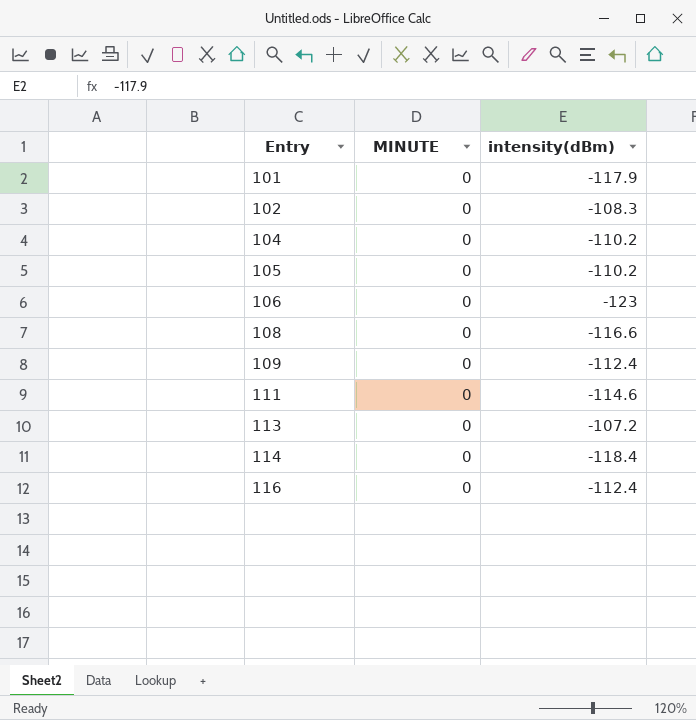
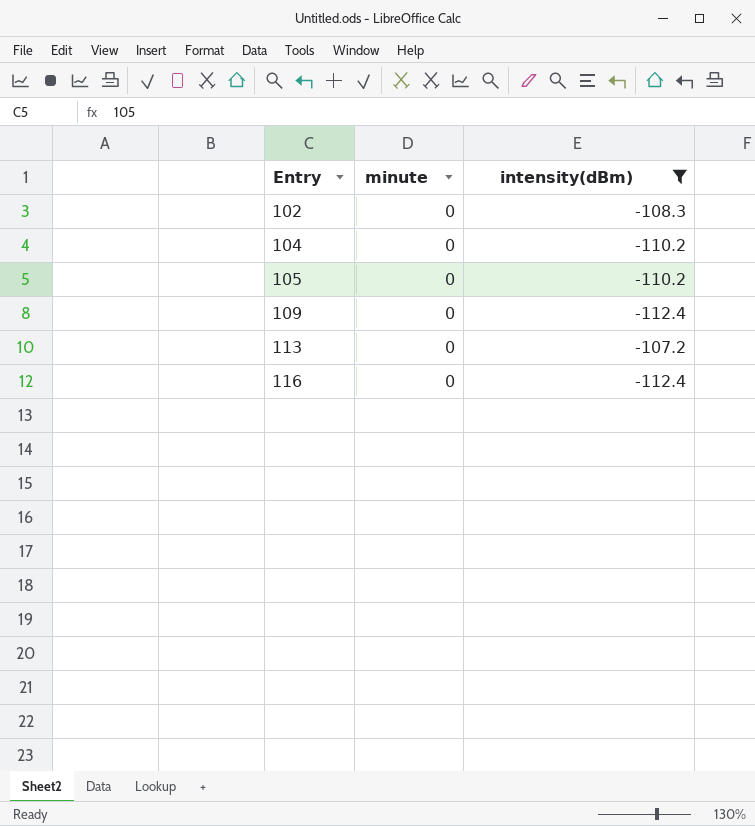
filter: none -> intensity(dBm) >= -112.4
column name: MINUTE -> minute

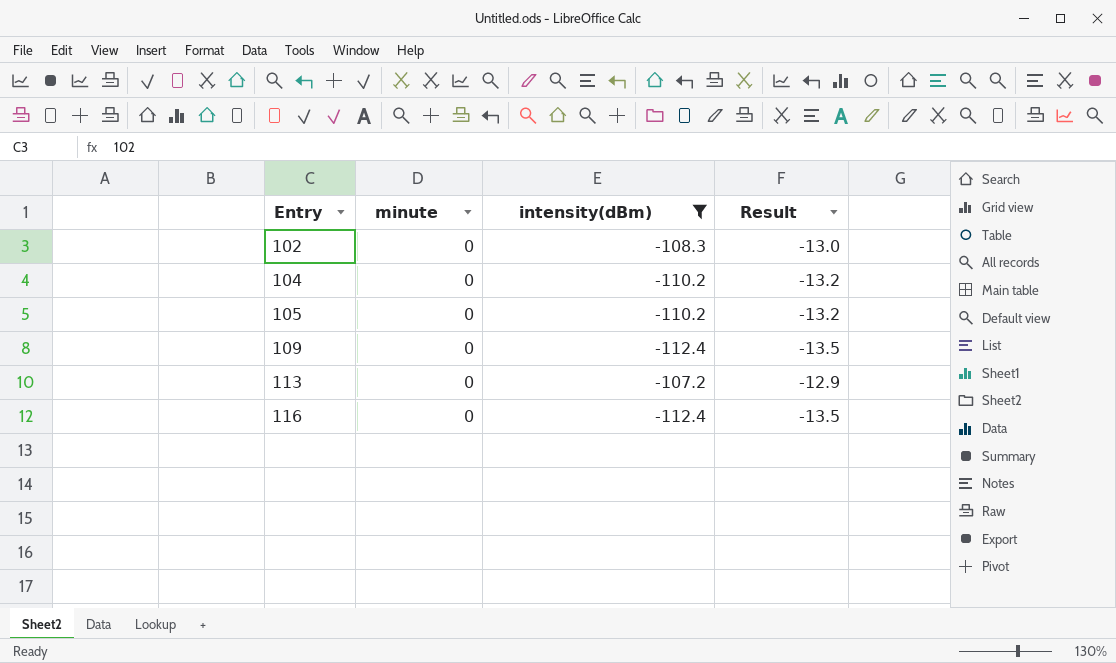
column Result | formula: none -> [intensity(dBm)] * 0.12

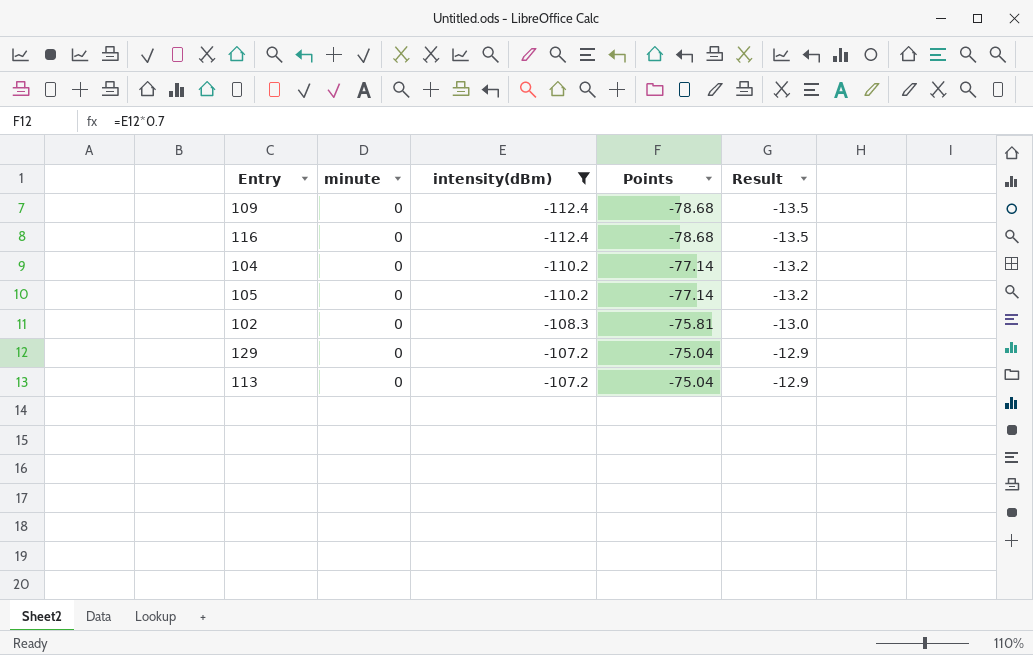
row order: Entry ascending -> intensity(dBm) ascending
column Points | formula: none -> [intensity(dBm)] * 0.7
row 129: none -> 0 | -107.2 | -75.04 | -12.9

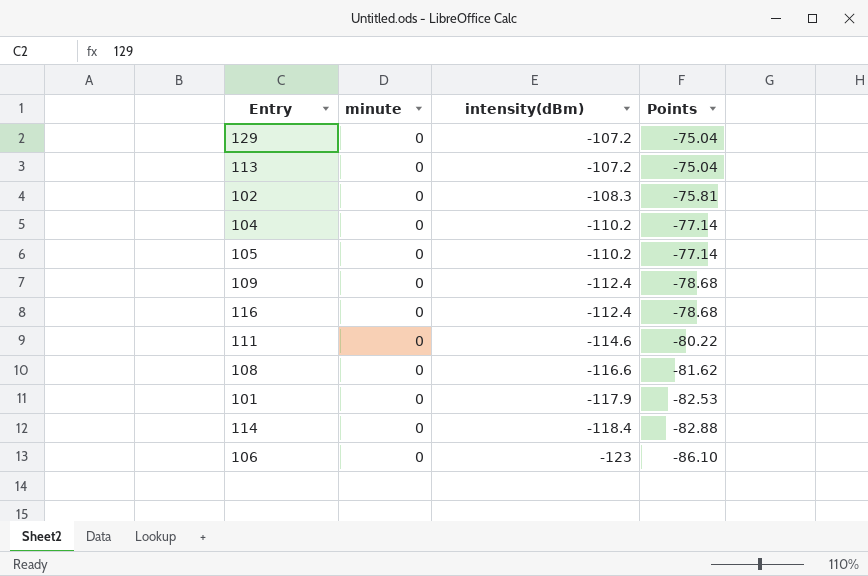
filter: intensity(dBm) >= -112.4 -> none
row order: intensity(dBm) ascending -> intensity(dBm) descending
column Result | formula: [intensity(dBm)] * 0.12 -> none

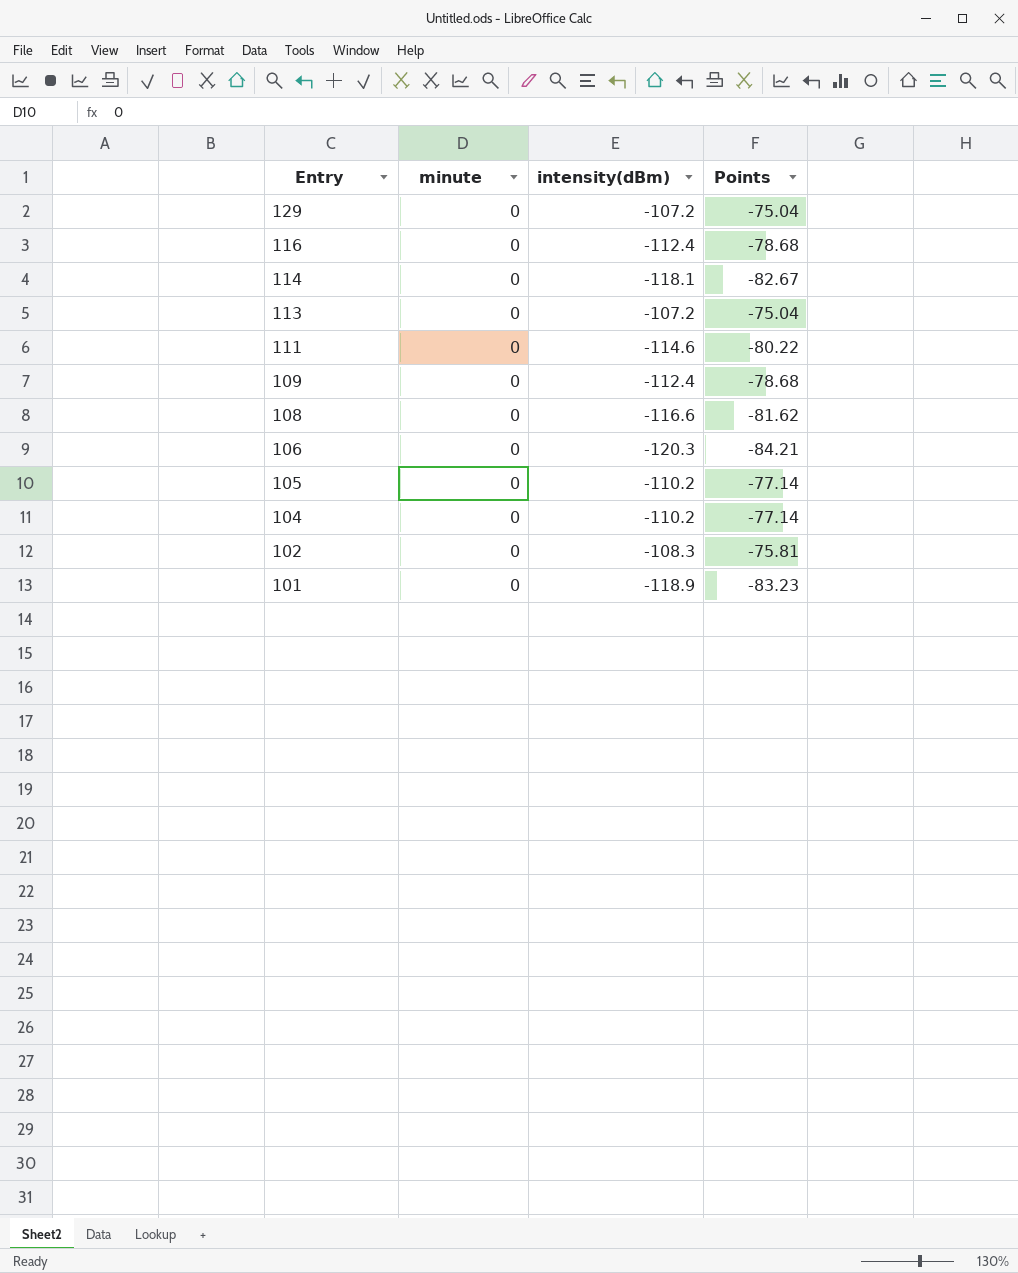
row order: intensity(dBm) descending -> Entry descending
114 | intensity(dBm): -118.4 -> -118.1
114 | Points: -82.88 -> -82.67
106 | intensity(dBm): -123 -> -120.3
106 | Points: -86.10 -> -84.21
101 | intensity(dBm): -117.9 -> -118.9
101 | Points: -82.53 -> -83.23

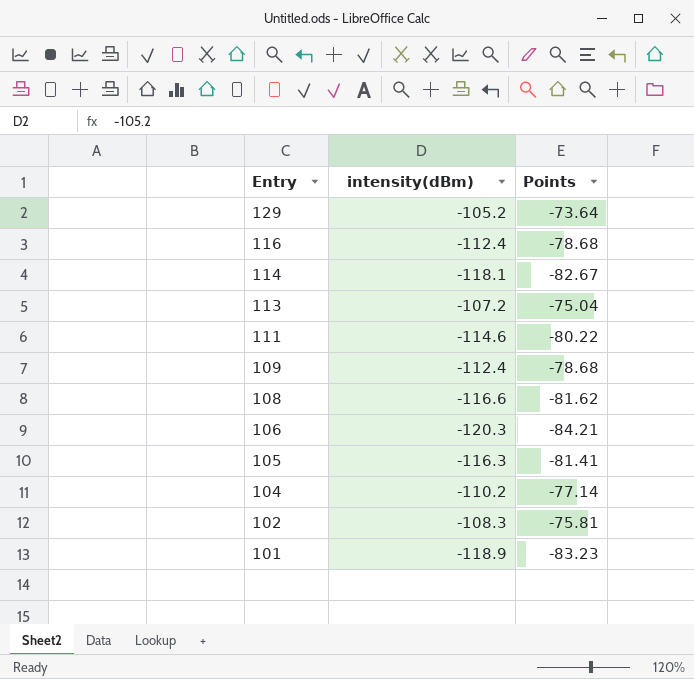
column minute | position: 2 -> none
129 | intensity(dBm): -107.2 -> -105.2
129 | Points: -75.04 -> -73.64
105 | intensity(dBm): -110.2 -> -116.3
105 | Points: -77.14 -> -81.41

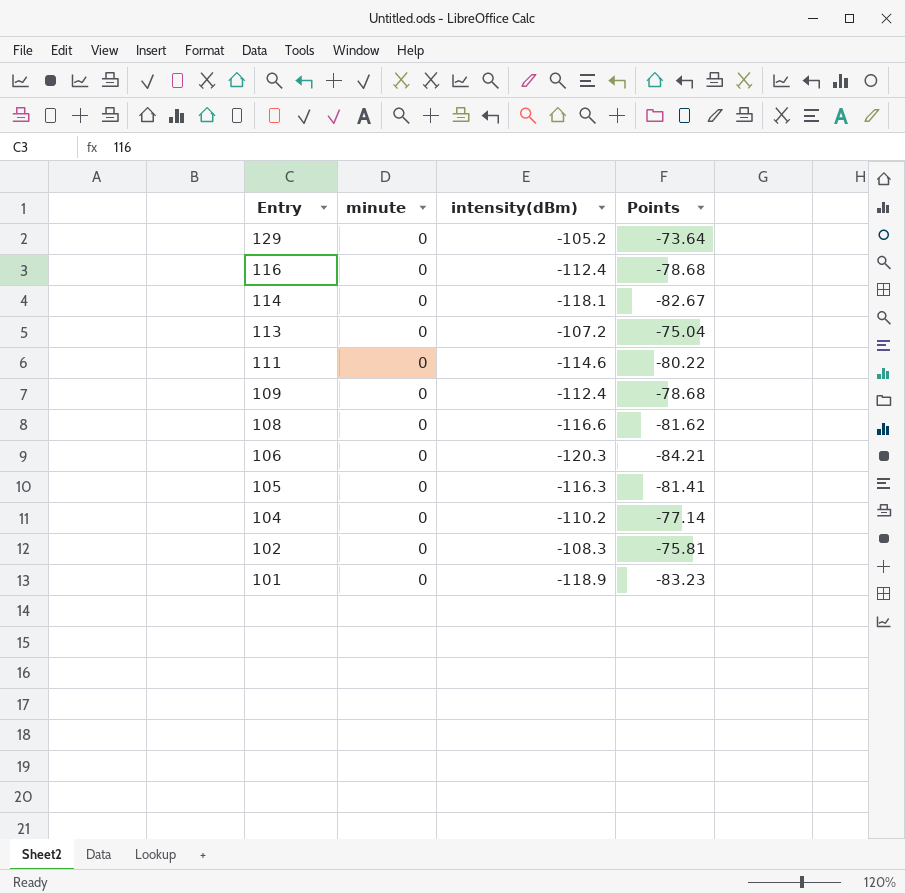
column minute | position: none -> 2

